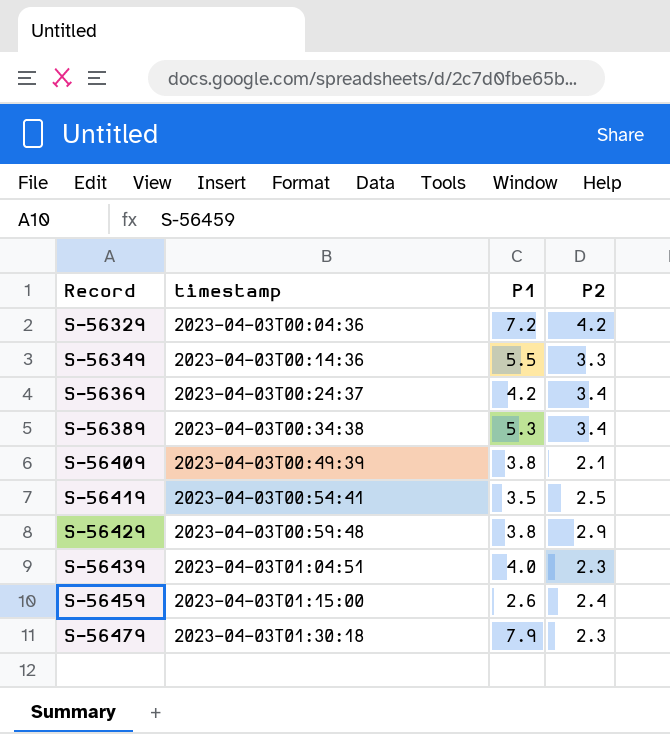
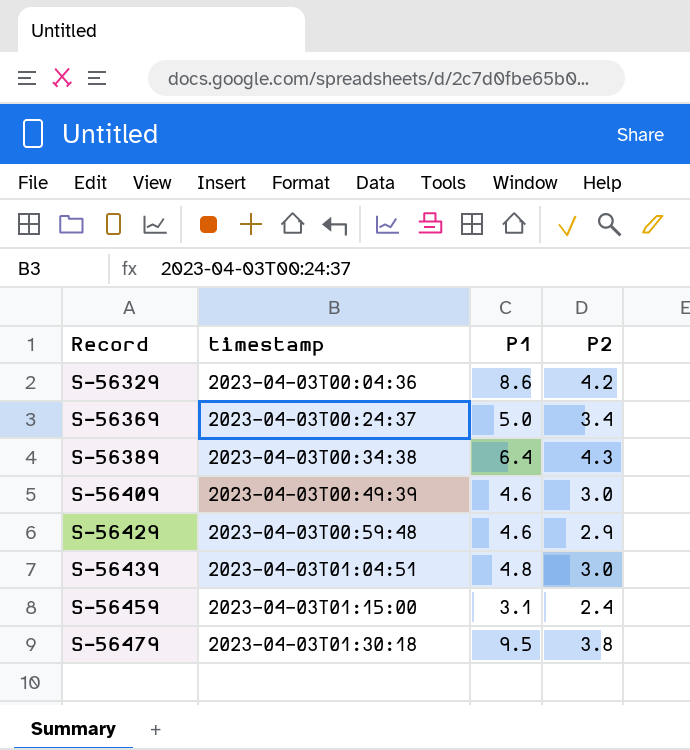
row S-56349: 2023-04-03T00:14:36 | 5.5 | 3.3 -> none
row S-56419: 2023-04-03T00:54:41 | 3.5 | 2.5 -> none
S-56329 | P1: 7.2 -> 8.6
S-56369 | P1: 4.2 -> 5.0
S-56389 | P1: 5.3 -> 6.4
S-56389 | P2: 3.4 -> 4.3
S-56409 | P1: 3.8 -> 4.6
S-56409 | P2: 2.1 -> 3.0
S-56429 | P1: 3.8 -> 4.6
S-56439 | P1: 4.0 -> 4.8
S-56439 | P2: 2.3 -> 3.0
S-56459 | P1: 2.6 -> 3.1
S-56479 | P1: 7.9 -> 9.5
S-56479 | P2: 2.3 -> 3.8

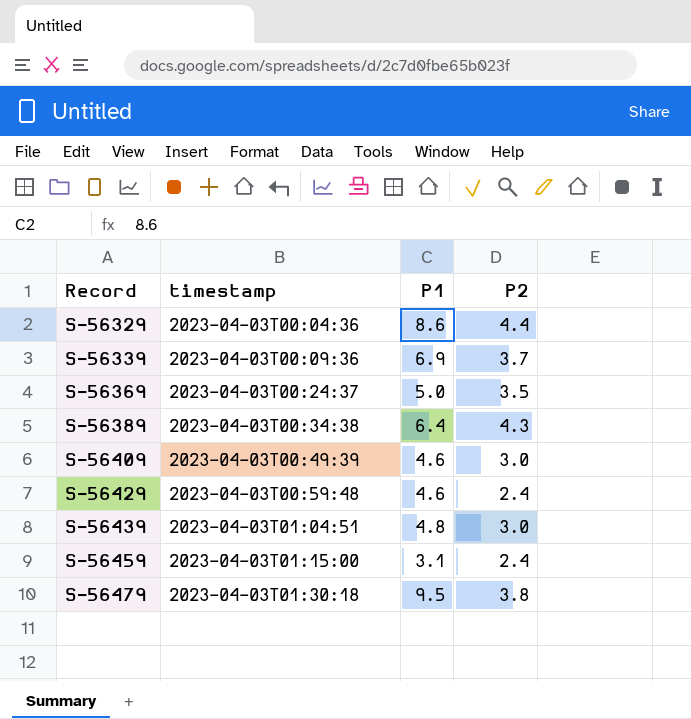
S-56329 | P2: 4.2 -> 4.4
row S-56339: none -> 2023-04-03T00:09:36 | 6.9 | 3.7
S-56369 | P2: 3.4 -> 3.5
S-56429 | P2: 2.9 -> 2.4

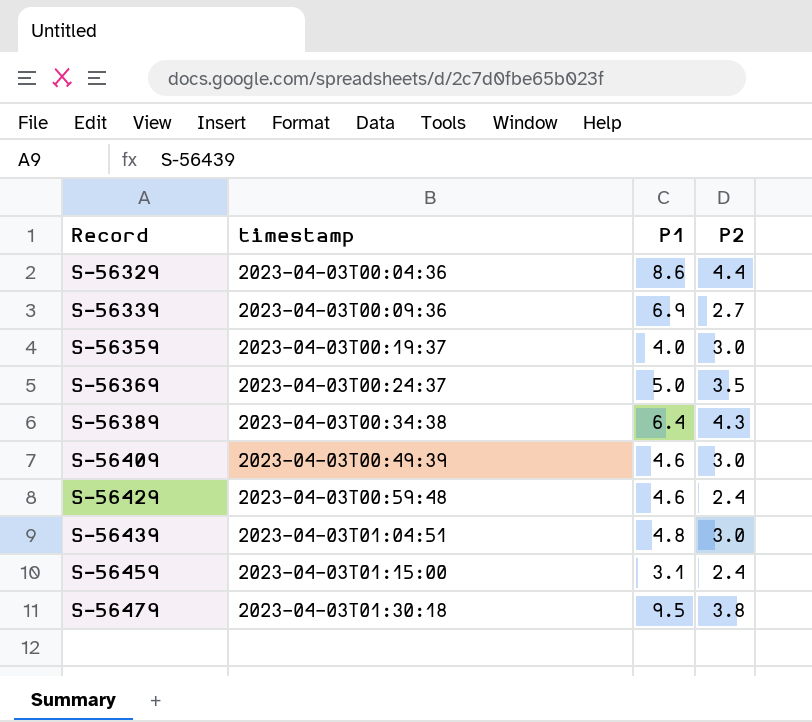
S-56339 | P2: 3.7 -> 2.7
row S-56359: none -> 2023-04-03T00:19:37 | 4.0 | 3.0

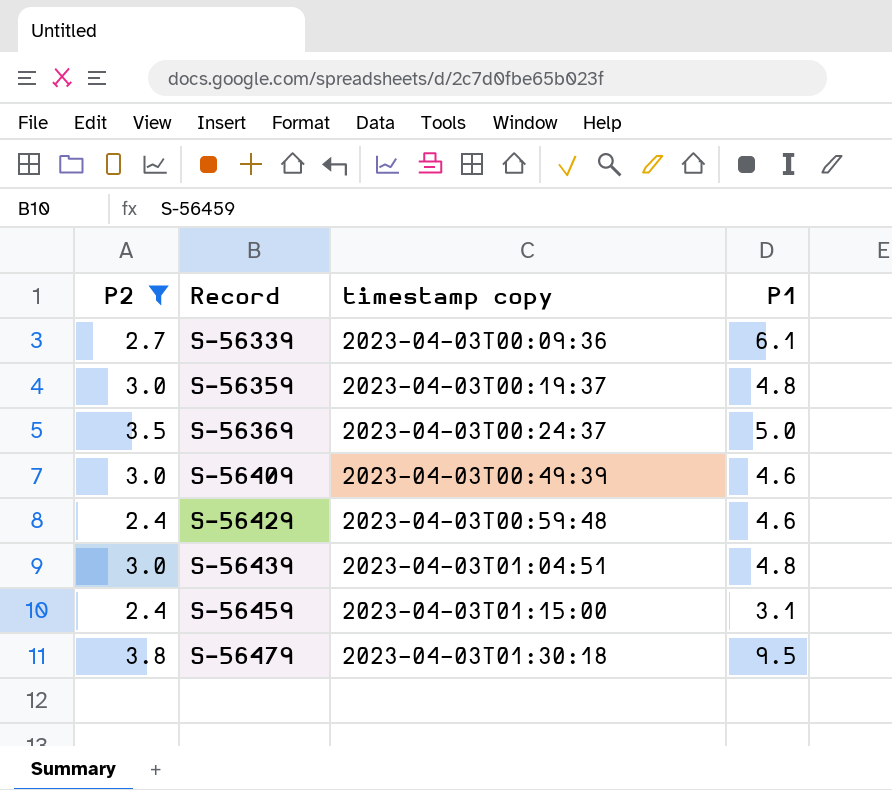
filter: none -> P2 <= 3.8
column P2 | position: 4 -> 1
column name: timestamp -> timestamp copy
S-56339 | P1: 6.9 -> 6.1
S-56359 | P1: 4.0 -> 4.8

